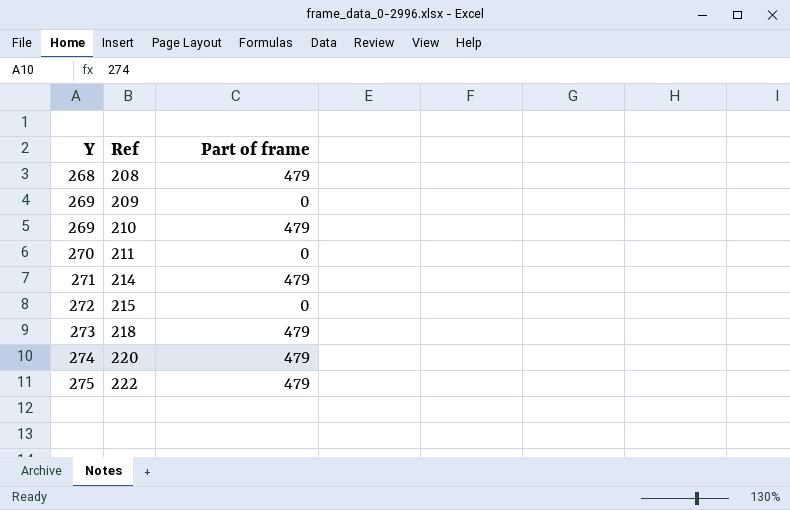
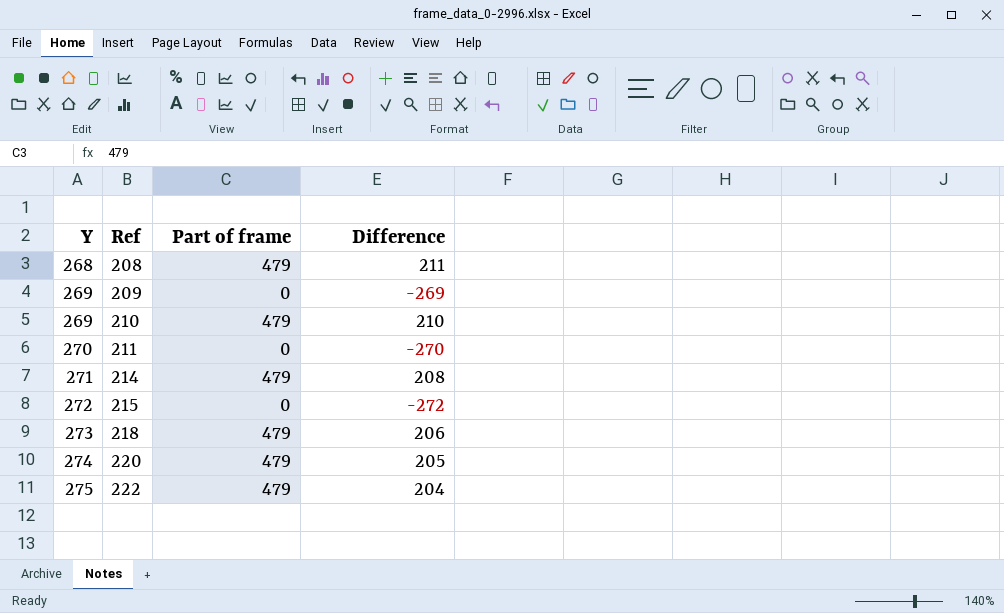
column Difference | formula: none -> [Part of frame] - [Y]

